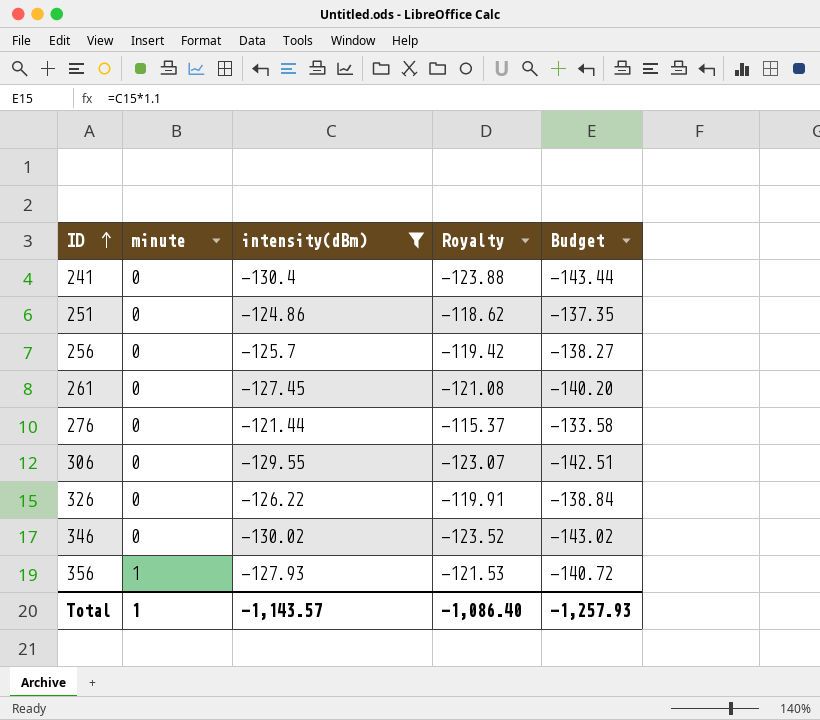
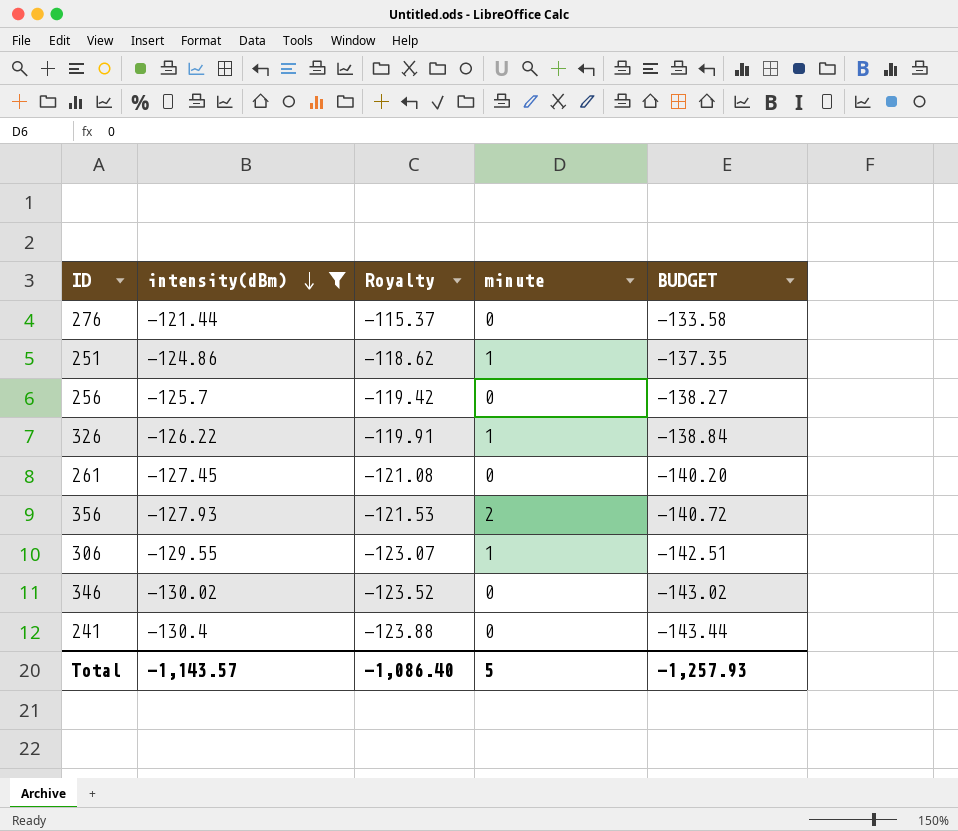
row order: ID ascending -> intensity(dBm) descending
column minute | position: 2 -> 4
column name: Budget -> BUDGET
251 | minute: 0 -> 1
326 | minute: 0 -> 1
356 | minute: 1 -> 2
306 | minute: 0 -> 1
Total | minute: 1 -> 5

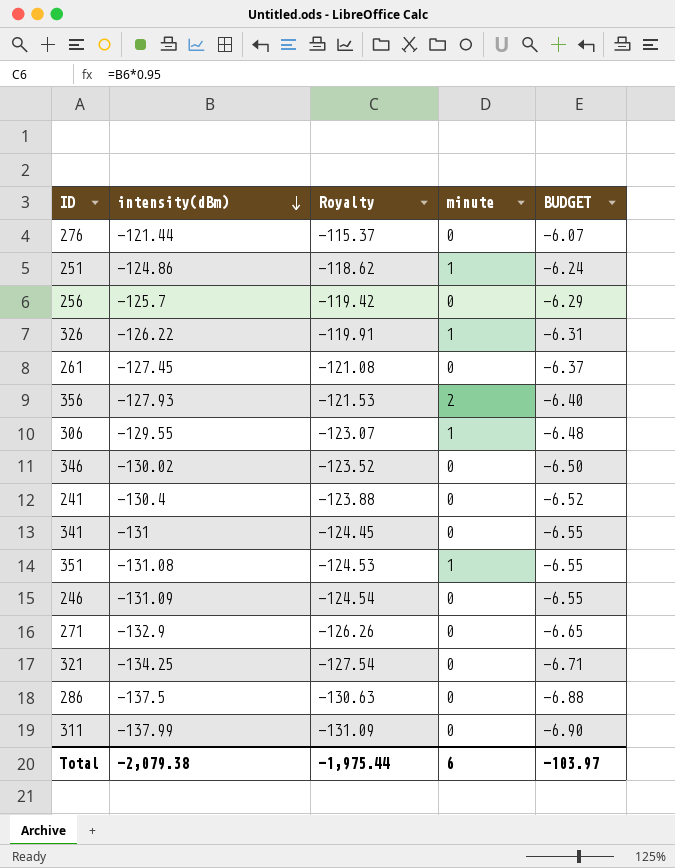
filter: intensity(dBm) >= -130.4 -> none
column BUDGET | formula: [intensity(dBm)] * 1.1 -> [intensity(dBm)] * 0.05
Total | intensity(dBm): -1,143.57 -> -2,079.38
Total | Royalty: -1,086.40 -> -1,975.44
Total | minute: 5 -> 6
Total | BUDGET: -1,257.93 -> -103.97

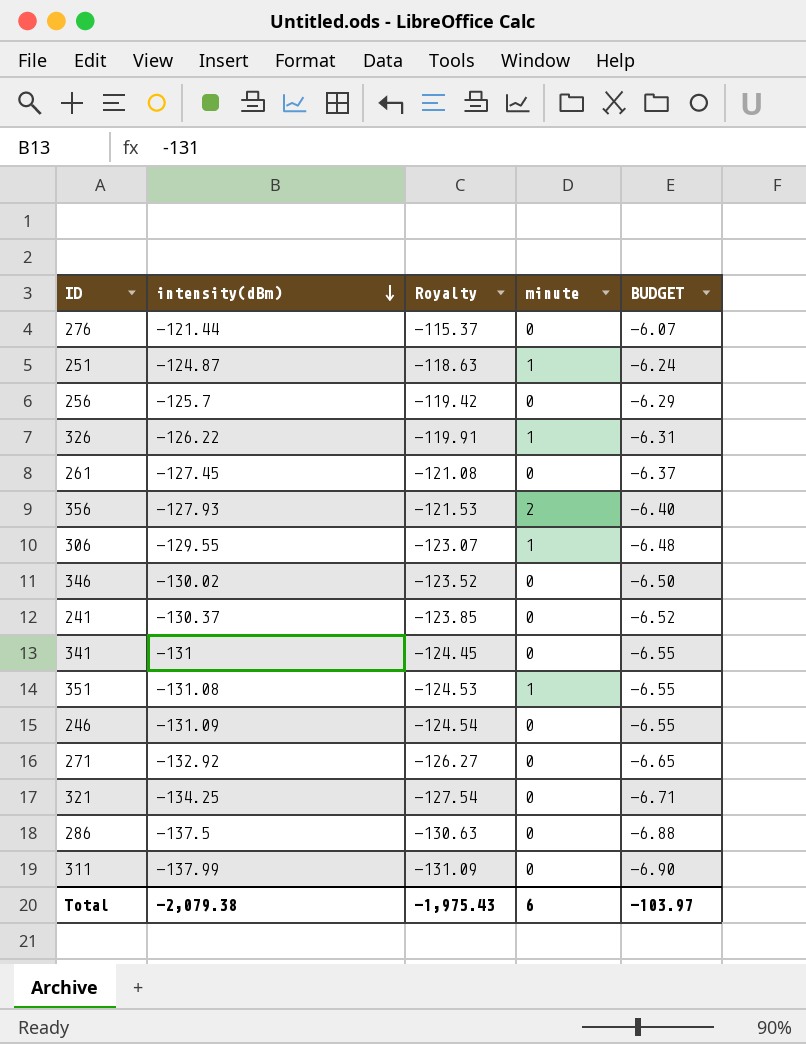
251 | intensity(dBm): -124.86 -> -124.87
251 | Royalty: -118.62 -> -118.63
241 | intensity(dBm): -130.4 -> -130.37
241 | Royalty: -123.88 -> -123.85
271 | intensity(dBm): -132.9 -> -132.92
271 | Royalty: -126.26 -> -126.27
Total | Royalty: -1,975.44 -> -1,975.43

